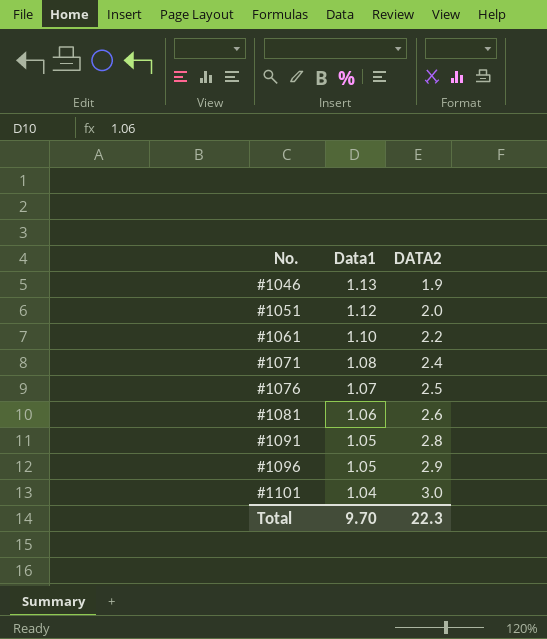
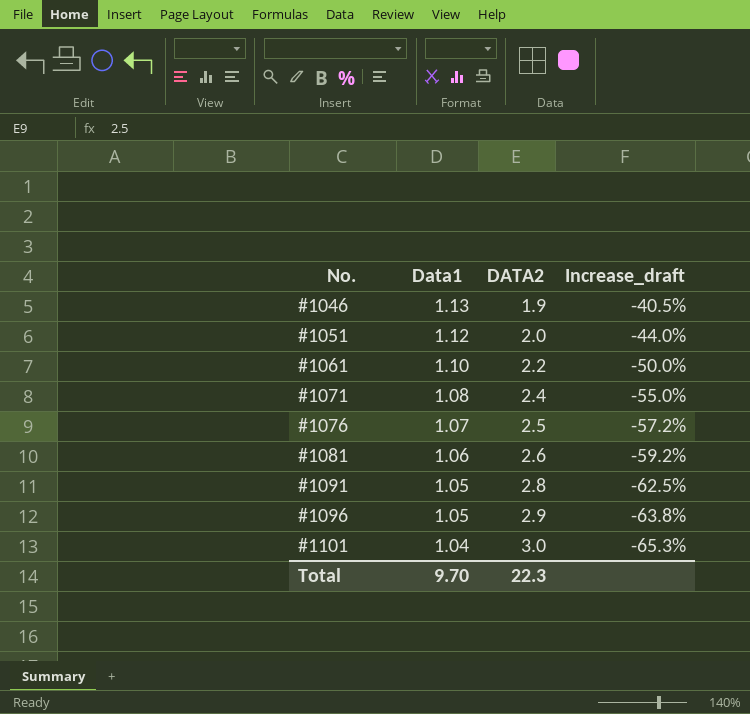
column Increase_draft | formula: none -> ([Data1] - [DATA2]) / [DATA2]

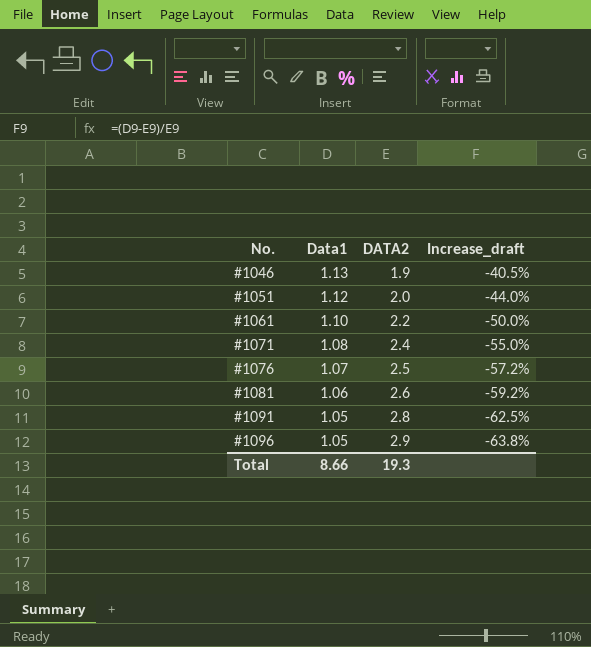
row #1101: 1.04 | 3.0 | -65.3% -> none
Total | Data1: 9.70 -> 8.66
Total | DATA2: 22.3 -> 19.3

